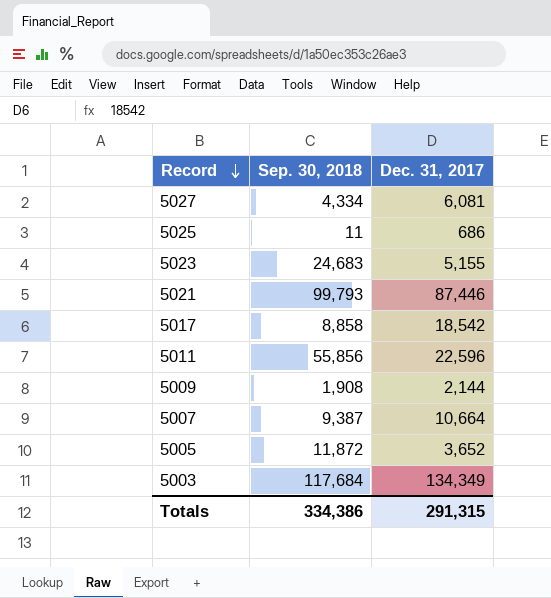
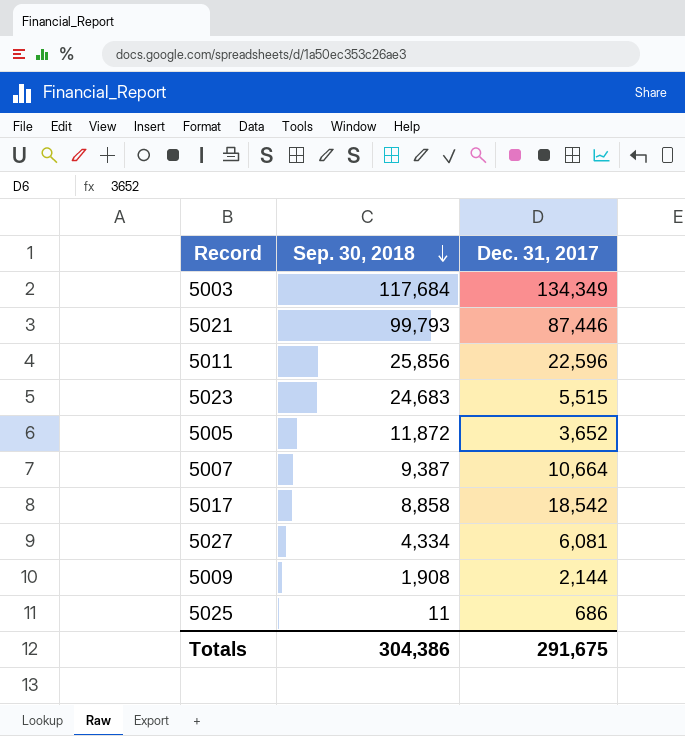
row order: Record descending -> Sep. 30, 2018 descending
5011 | Sep. 30, 2018: 55,856 -> 25,856
5023 | Dec. 31, 2017: 5,155 -> 5,515
Totals | Sep. 30, 2018: 334,386 -> 304,386
Totals | Dec. 31, 2017: 291,315 -> 291,675

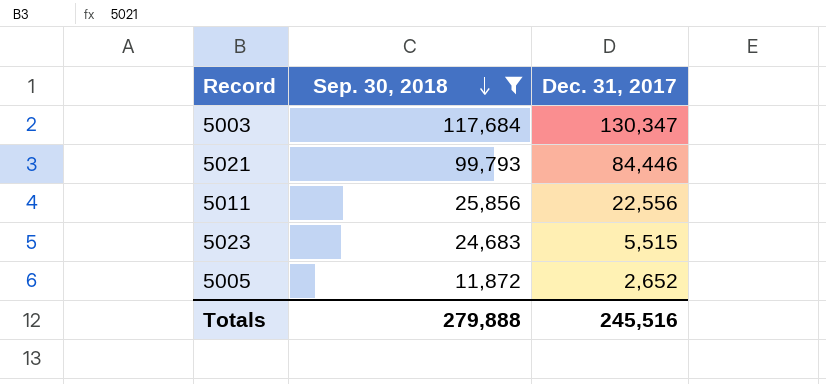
filter: none -> Sep. 30, 2018 >= 11,872
5003 | Dec. 31, 2017: 134,349 -> 130,347
5021 | Dec. 31, 2017: 87,446 -> 84,446
5011 | Dec. 31, 2017: 22,596 -> 22,556
5005 | Dec. 31, 2017: 3,652 -> 2,652
Totals | Sep. 30, 2018: 304,386 -> 279,888
Totals | Dec. 31, 2017: 291,675 -> 245,516

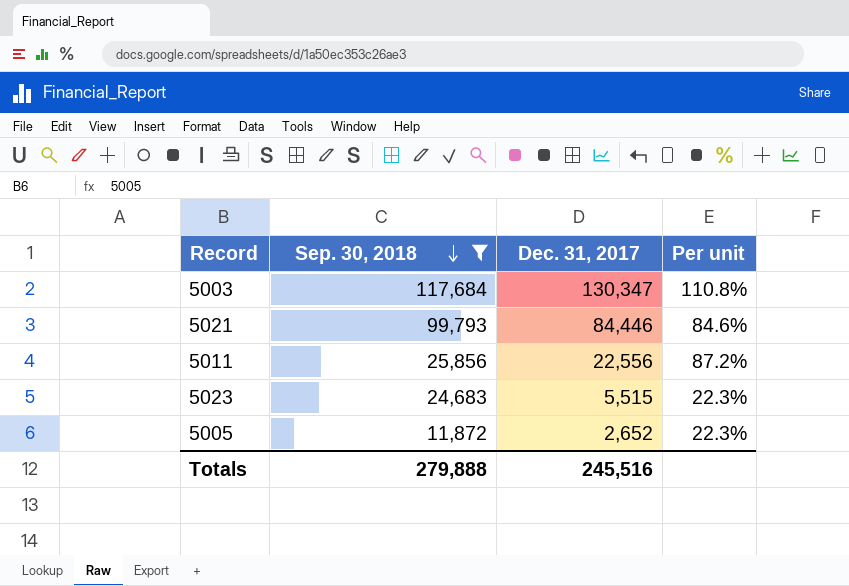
column Per unit | formula: none -> [Dec. 31, 2017] / [Sep. 30, 2018]

